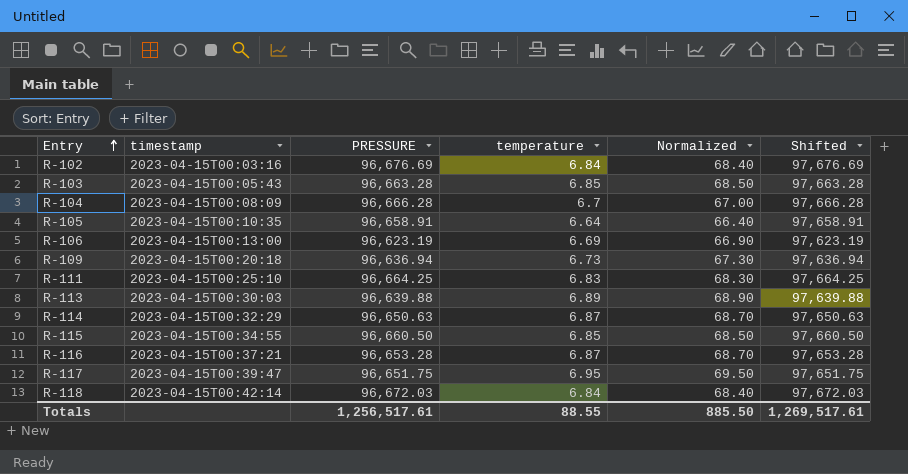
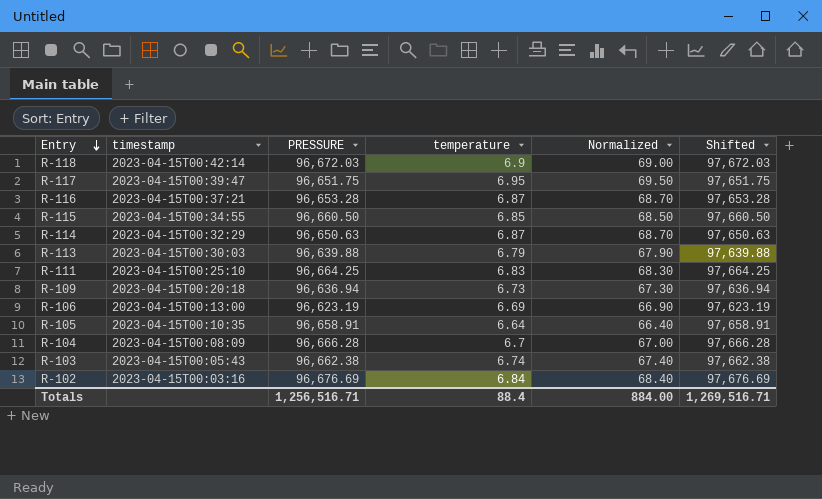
row order: Entry ascending -> Entry descending
R-118 | temperature: 6.84 -> 6.9
R-118 | Normalized: 68.40 -> 69.00
R-113 | temperature: 6.89 -> 6.79
R-113 | Normalized: 68.90 -> 67.90
R-103 | PRESSURE: 96,663.28 -> 96,662.38
R-103 | temperature: 6.85 -> 6.74
R-103 | Normalized: 68.50 -> 67.40
R-103 | Shifted: 97,663.28 -> 97,662.38
Totals | PRESSURE: 1,256,517.61 -> 1,256,516.71
Totals | temperature: 88.55 -> 88.4
Totals | Normalized: 885.50 -> 884.00
Totals | Shifted: 1,269,517.61 -> 1,269,516.71

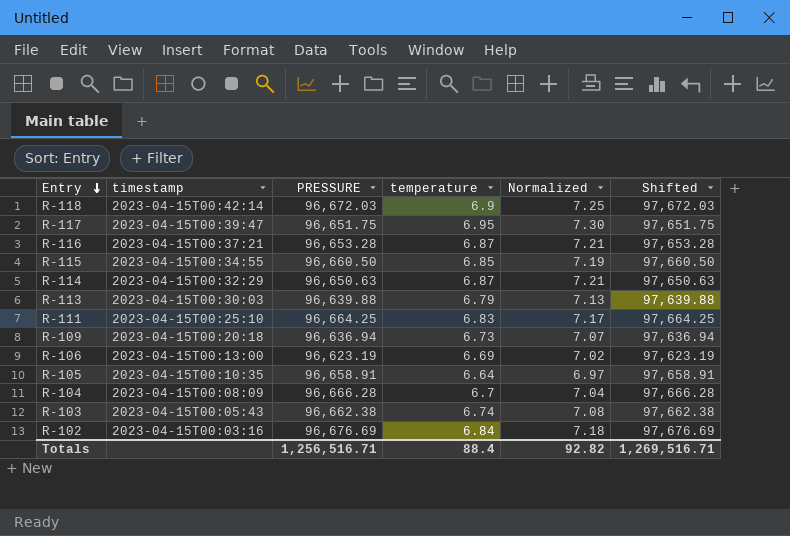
column Normalized | formula: [temperature] * 10 -> [temperature] * 1.05
Totals | Normalized: 884.00 -> 92.82

